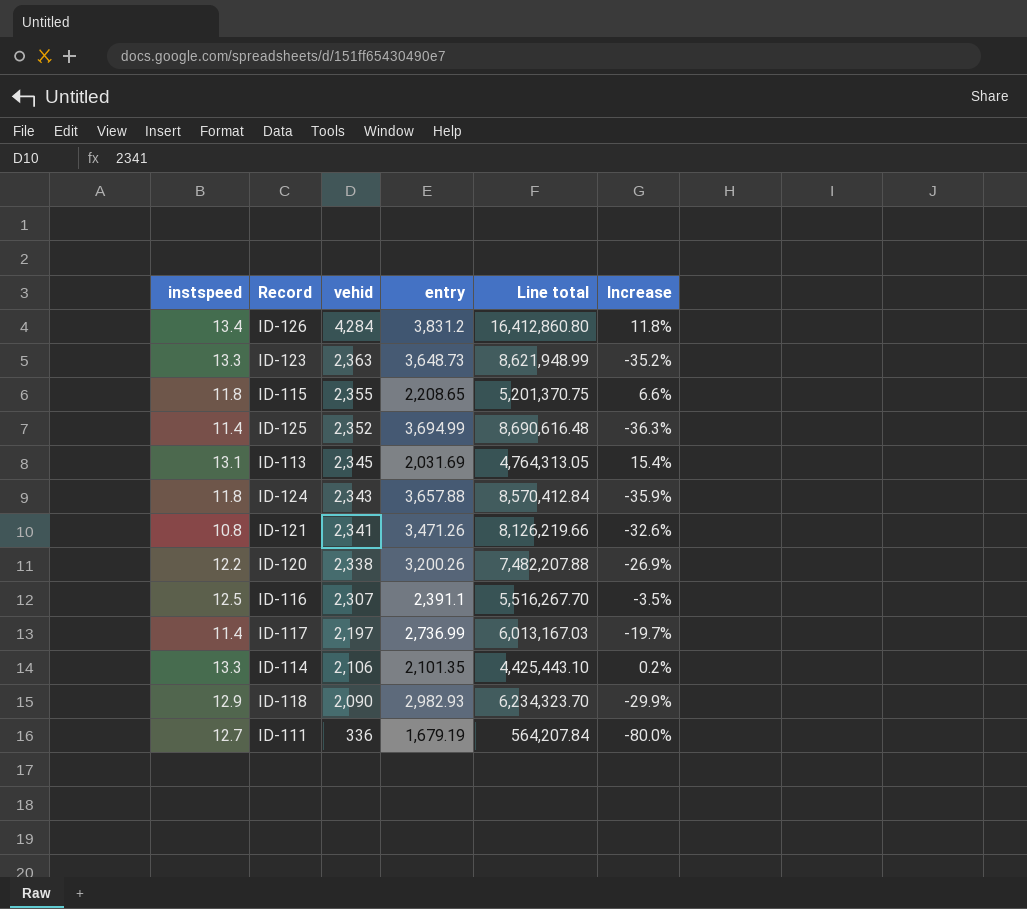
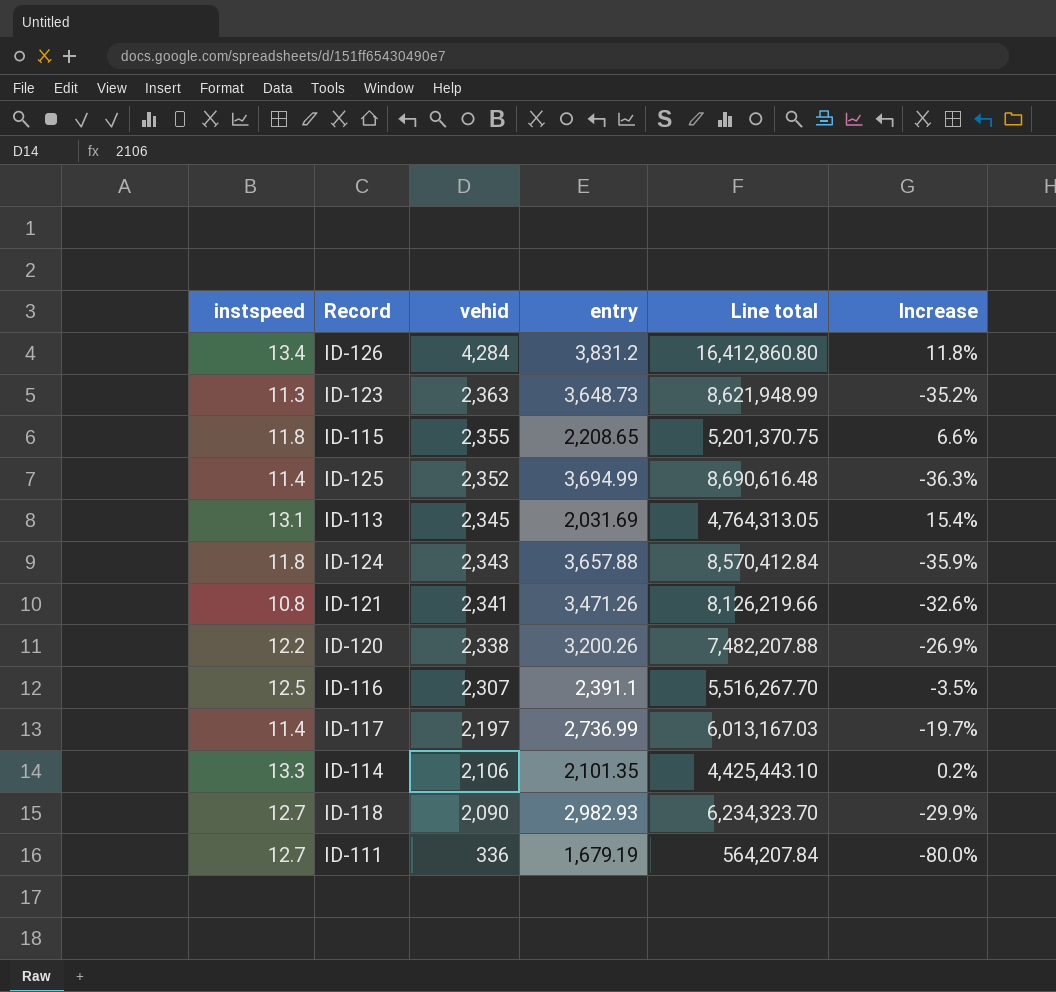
ID-123 | instspeed: 13.3 -> 11.3
ID-118 | instspeed: 12.9 -> 12.7

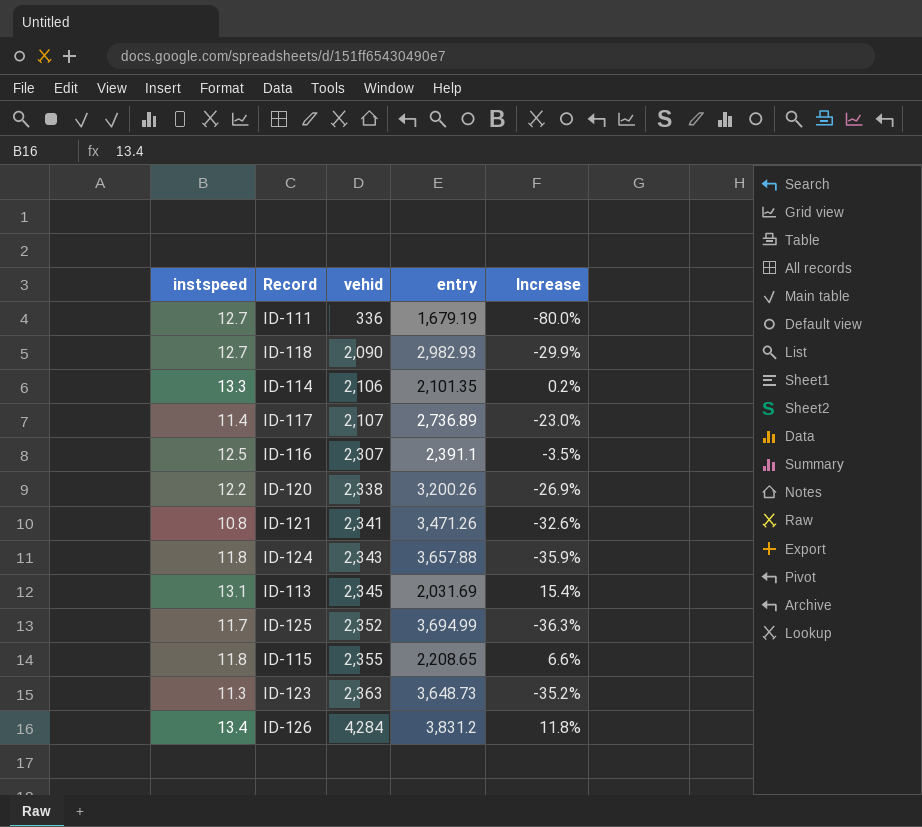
row order: vehid descending -> vehid ascending
column Line total | formula: [vehid] * [entry] -> none
ID-117 | vehid: 2,197 -> 2,107
ID-117 | entry: 2,736.99 -> 2,736.89
ID-117 | Increase: -19.7% -> -23.0%
ID-125 | instspeed: 11.4 -> 11.7

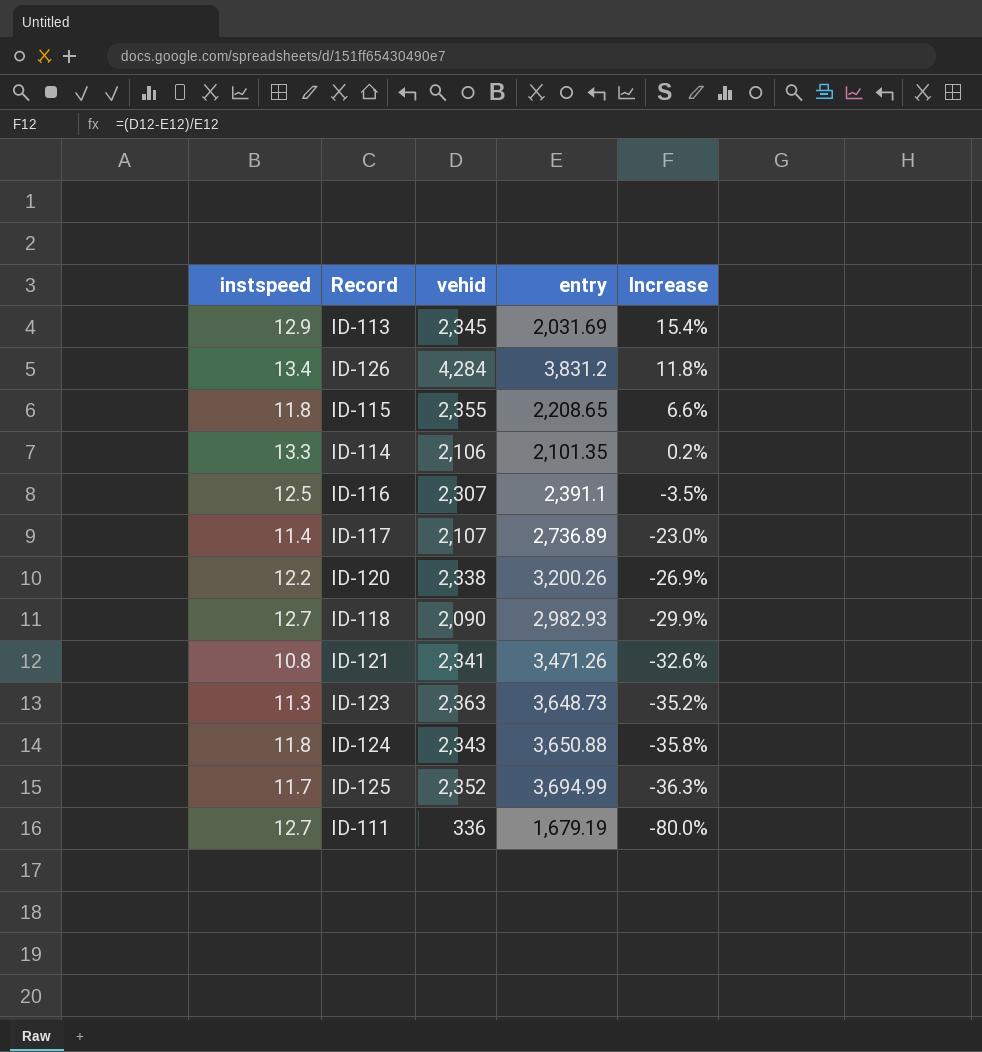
row order: vehid ascending -> Increase descending
ID-113 | instspeed: 13.1 -> 12.9
ID-124 | entry: 3,657.88 -> 3,650.88
ID-124 | Increase: -35.9% -> -35.8%

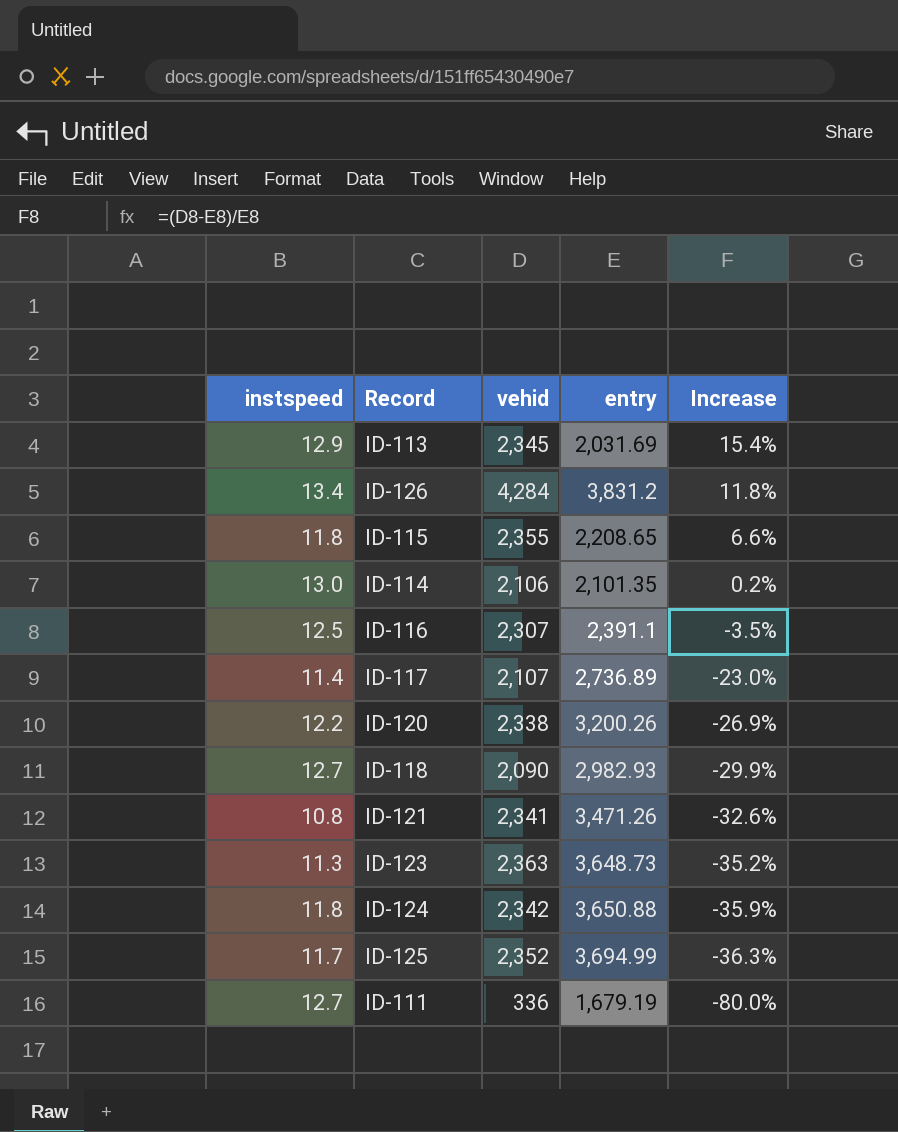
ID-114 | instspeed: 13.3 -> 13.0
ID-124 | vehid: 2,343 -> 2,342
ID-124 | Increase: -35.8% -> -35.9%

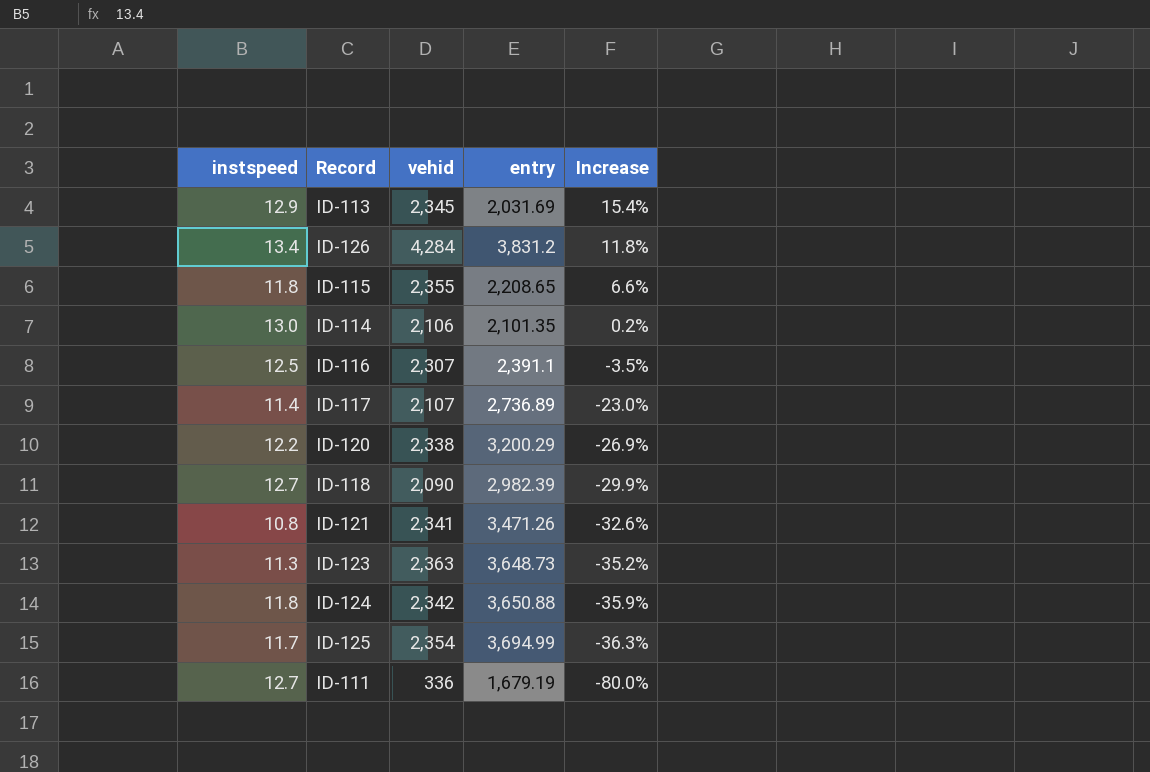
ID-120 | entry: 3,200.26 -> 3,200.29
ID-118 | entry: 2,982.93 -> 2,982.39
ID-125 | vehid: 2,352 -> 2,354

